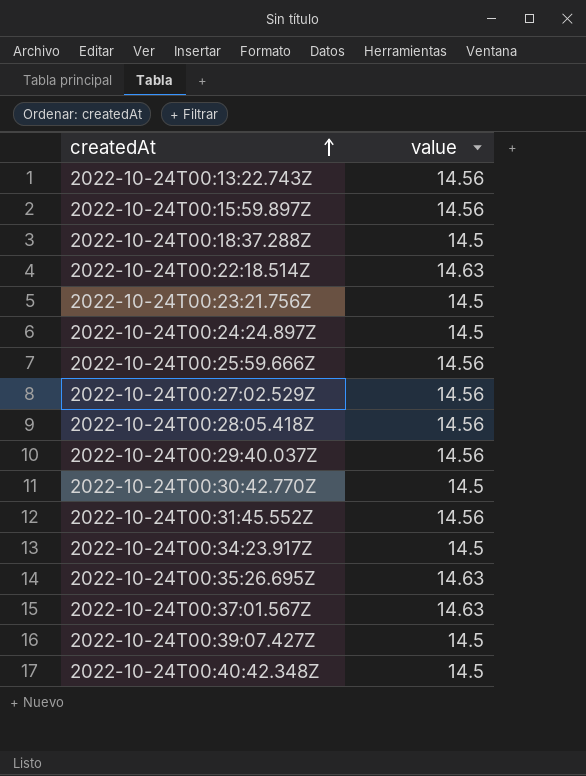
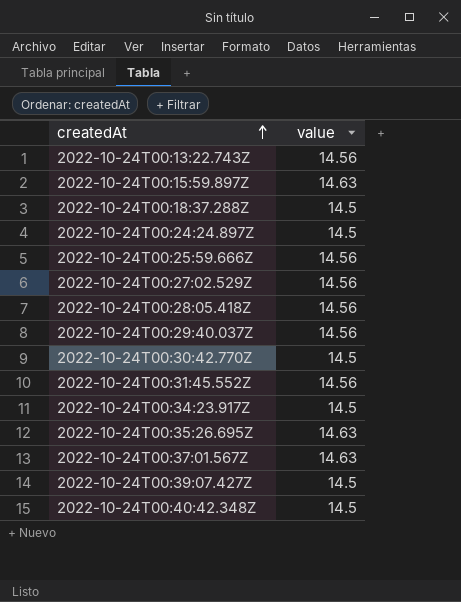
row 2022-10-24T00:22:18.514Z: 14.63 -> none
row 2022-10-24T00:23:21.756Z: 14.5 -> none
2022-10-24T00:15:59.897Z | value: 14.56 -> 14.63

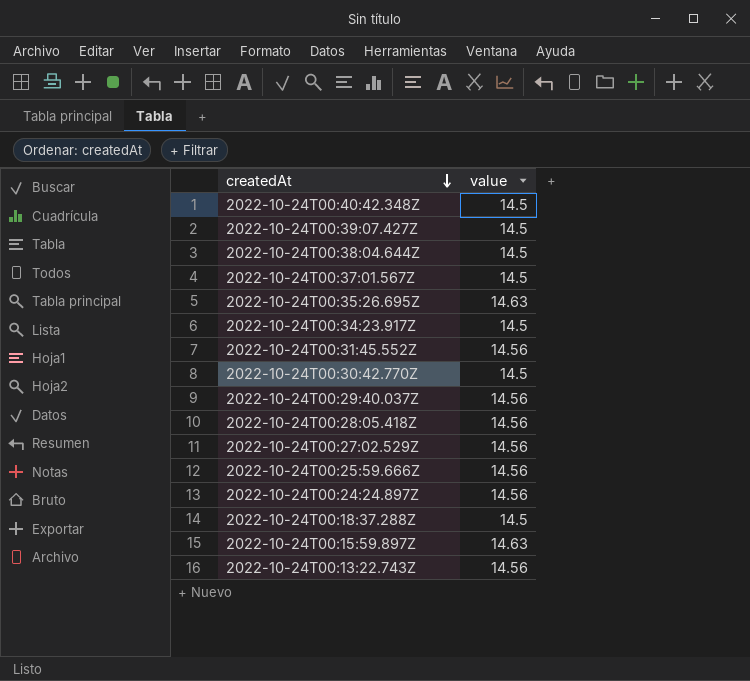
row order: createdAt ascending -> createdAt descending
row 2022-10-24T00:38:04.644Z: none -> 14.5
2022-10-24T00:37:01.567Z | value: 14.63 -> 14.5
2022-10-24T00:24:24.897Z | value: 14.5 -> 14.56

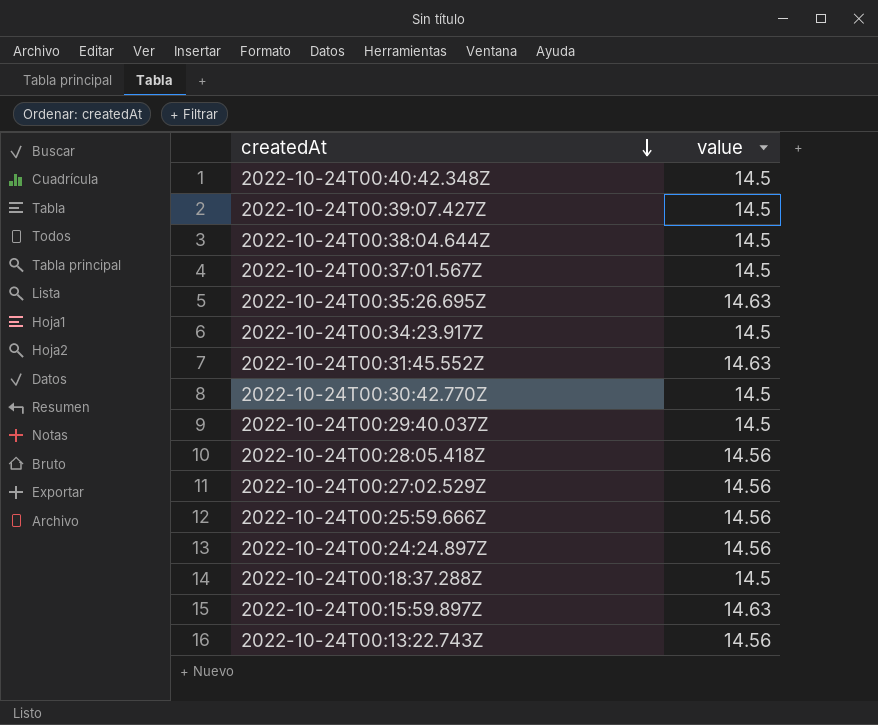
2022-10-24T00:31:45.552Z | value: 14.56 -> 14.63
2022-10-24T00:29:40.037Z | value: 14.56 -> 14.5

